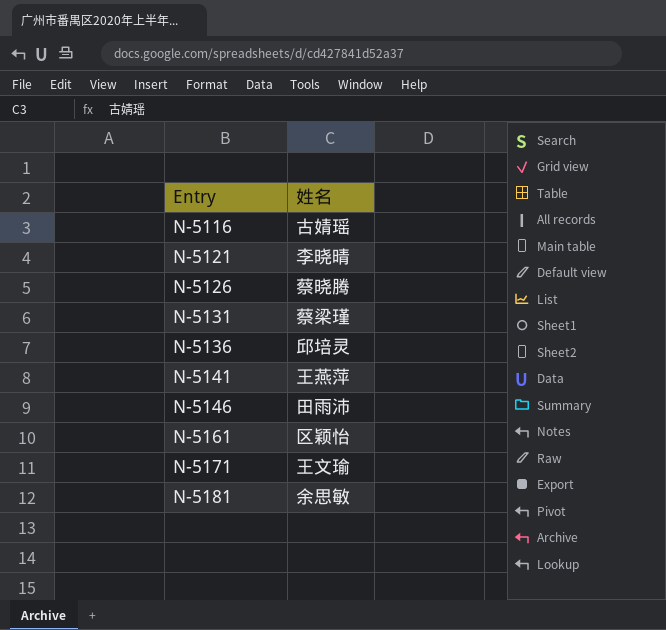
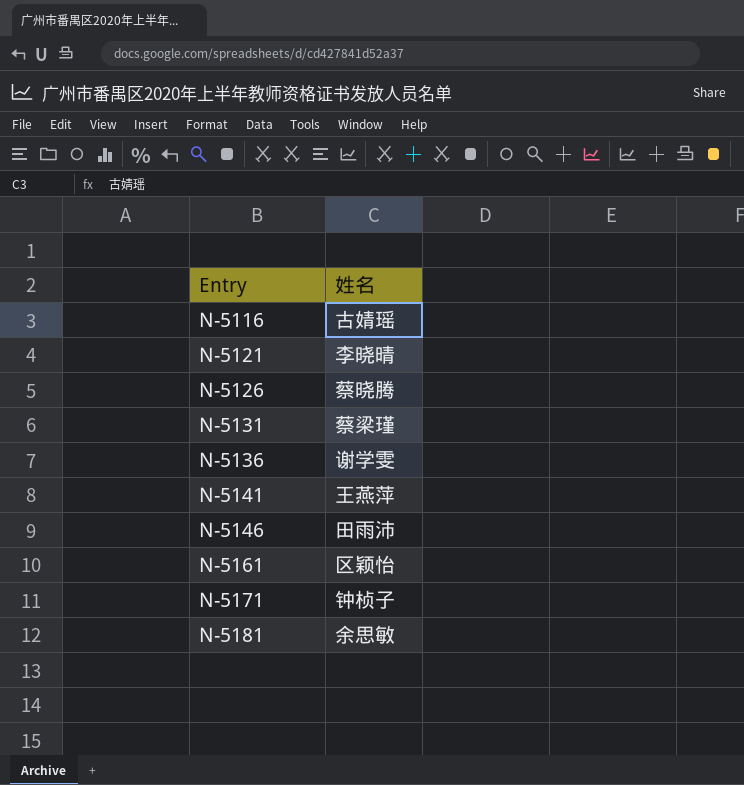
N-5136 | 姓名: 邱培灵 -> 谢学雯
N-5171 | 姓名: 王文瑜 -> 钟桢子

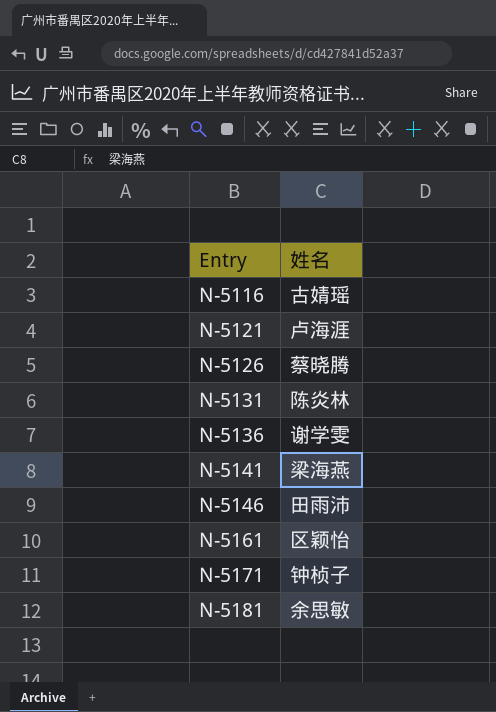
N-5121 | 姓名: 李晓晴 -> 卢海涯
N-5131 | 姓名: 蔡梁瑾 -> 陈炎林
N-5141 | 姓名: 王燕萍 -> 梁海燕

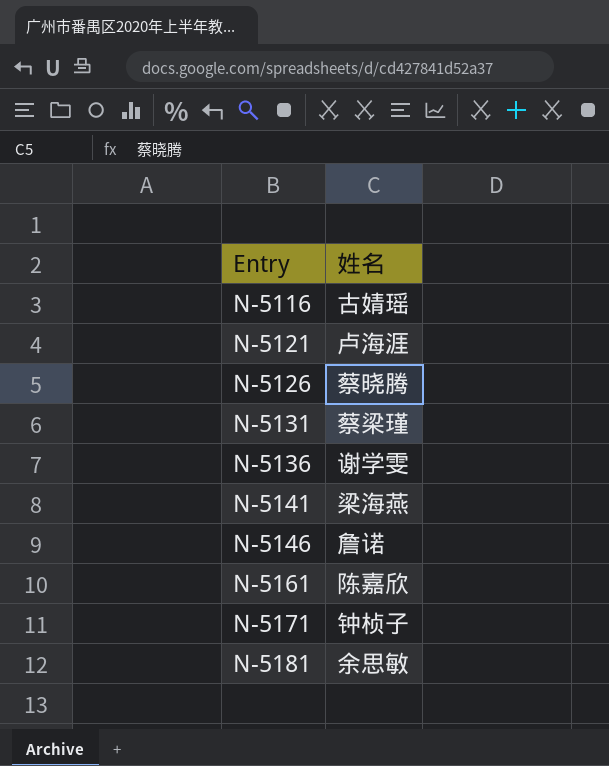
N-5131 | 姓名: 陈炎林 -> 蔡梁瑾
N-5146 | 姓名: 田雨沛 -> 詹诺
N-5161 | 姓名: 区颖怡 -> 陈嘉欣

